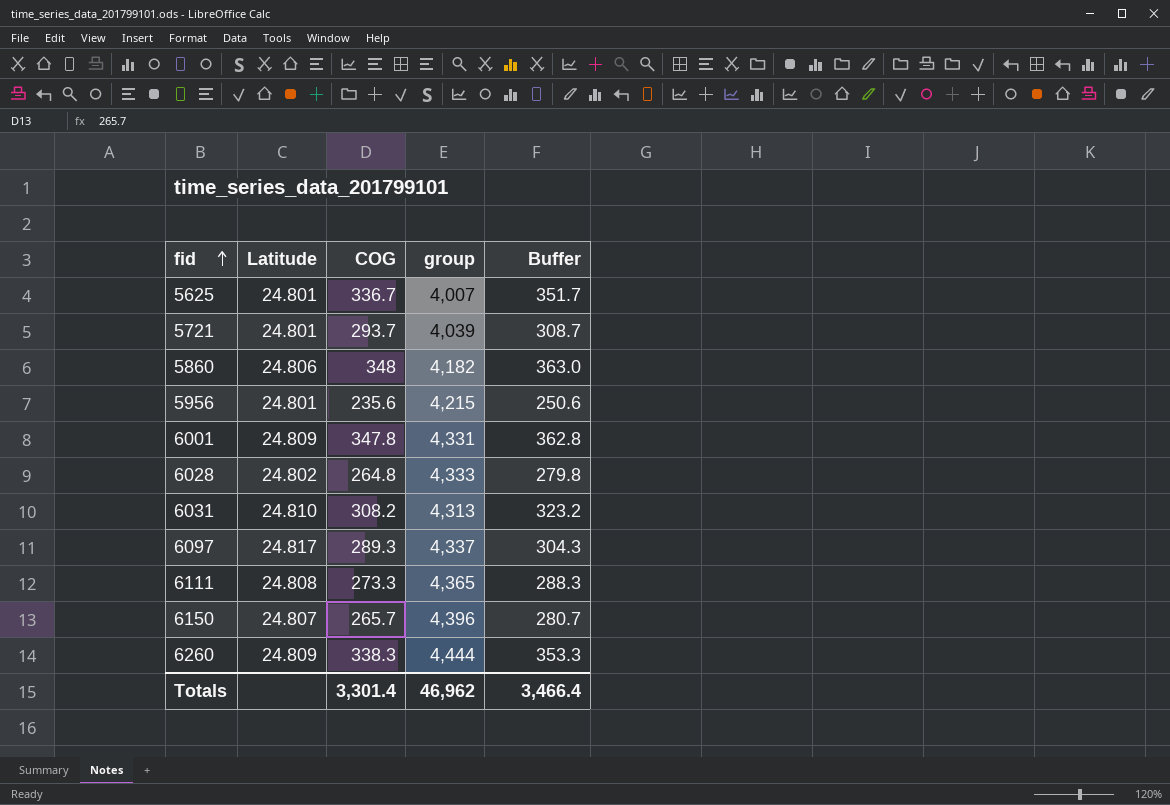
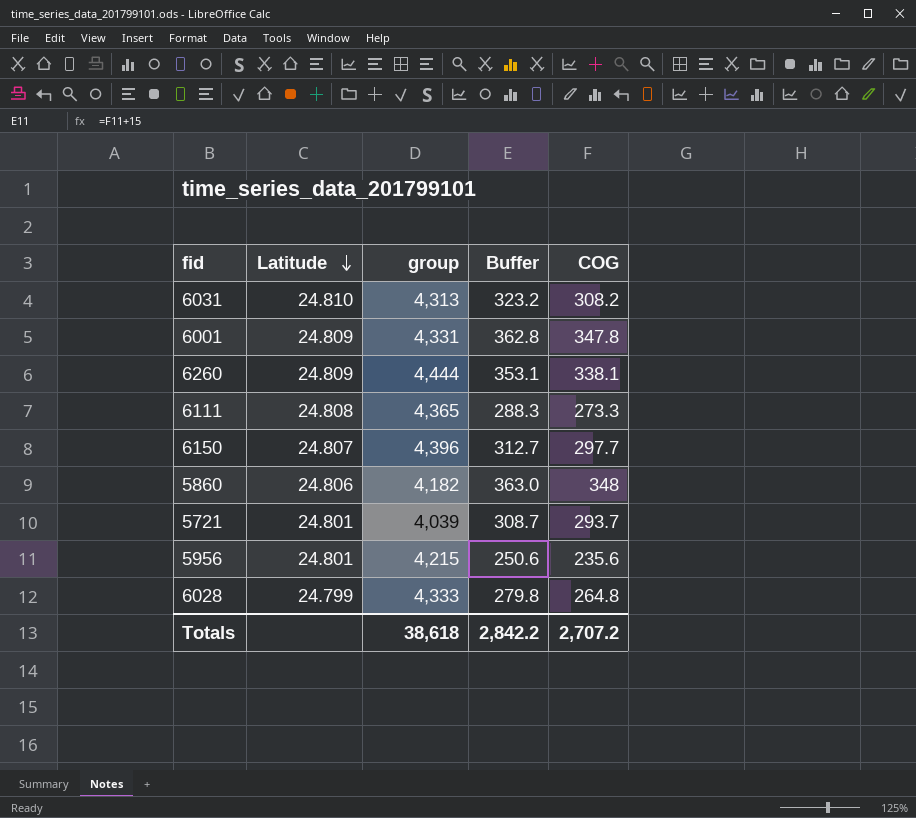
row order: fid ascending -> Latitude descending
column COG | position: 3 -> 5
row 5625: 24.801 | 336.7 | 4,007 | 351.7 -> none
row 6097: 24.817 | 289.3 | 4,337 | 304.3 -> none
6260 | Buffer: 353.3 -> 353.1
6260 | COG: 338.3 -> 338.1
6150 | Buffer: 280.7 -> 312.7
6150 | COG: 265.7 -> 297.7
6028 | Latitude: 24.802 -> 24.799
Totals | group: 46,962 -> 38,618
Totals | Buffer: 3,466.4 -> 2,842.2
Totals | COG: 3,301.4 -> 2,707.2

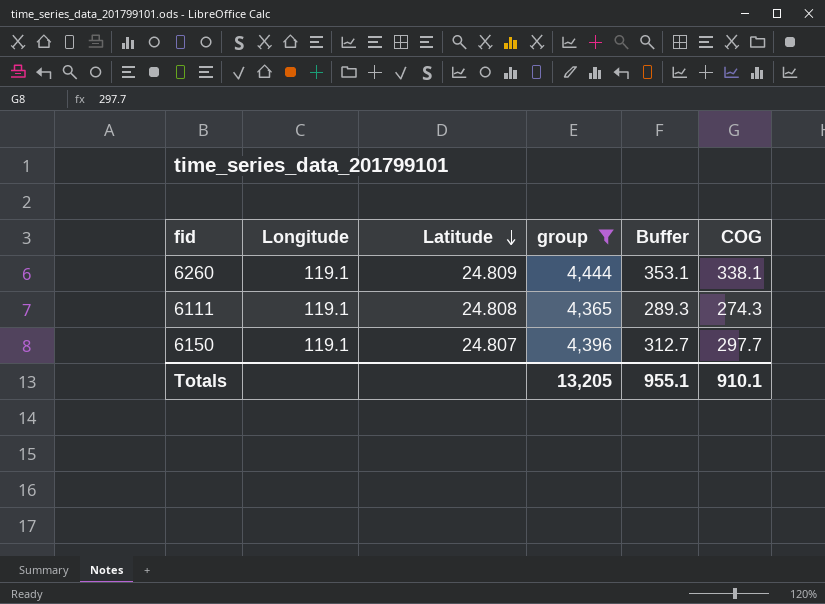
filter: none -> group >= 4,365
column Longitude | position: none -> 2
6111 | Buffer: 288.3 -> 289.3
6111 | COG: 273.3 -> 274.3
Totals | group: 38,618 -> 13,205
Totals | Buffer: 2,842.2 -> 955.1
Totals | COG: 2,707.2 -> 910.1

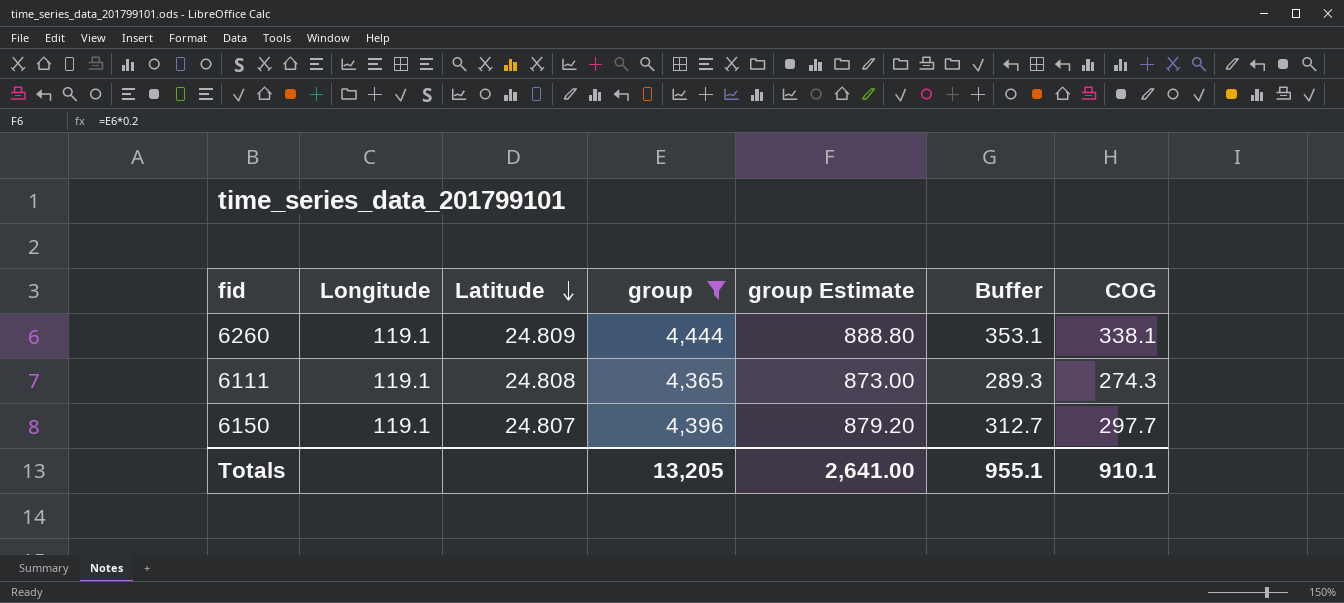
column group Estimate | formula: none -> [group] * 0.2

